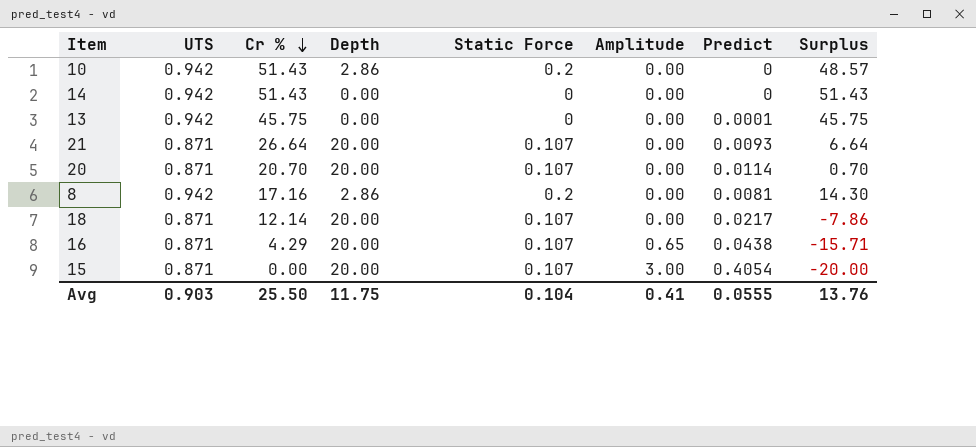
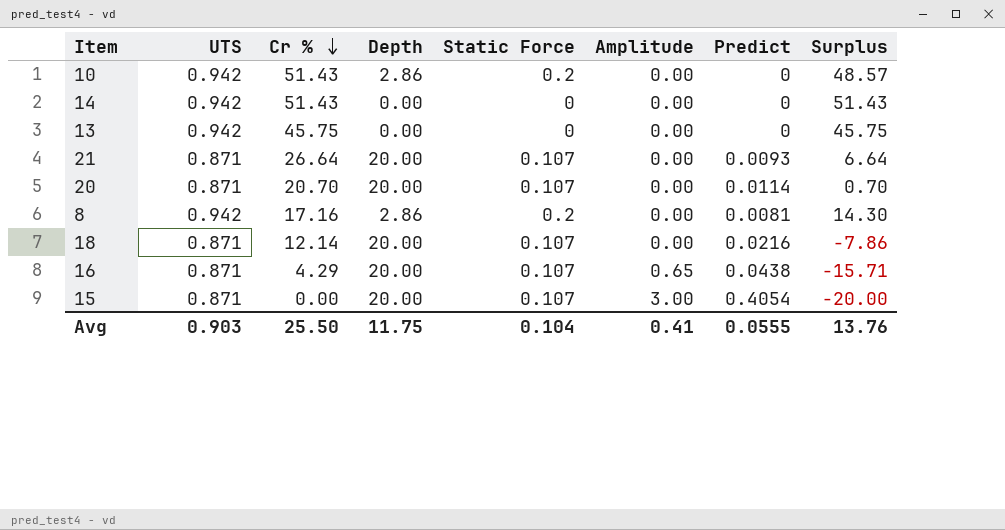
13 | Predict: 0.0001 -> 0
18 | Predict: 0.0217 -> 0.0216

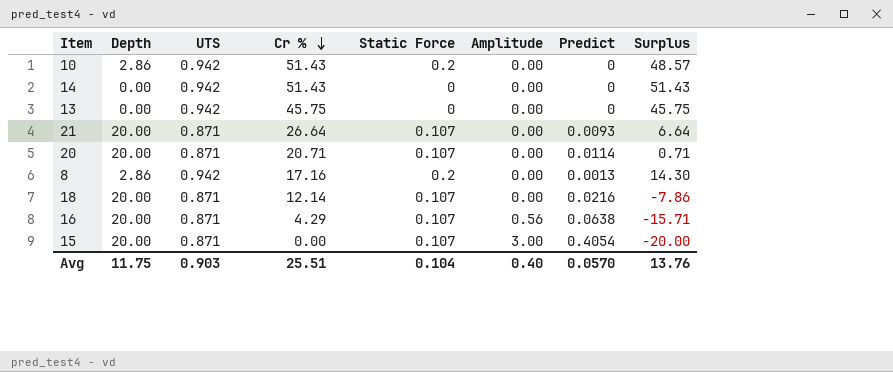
column Depth | position: 4 -> 2
20 | Cr %: 20.70 -> 20.71
20 | Surplus: 0.70 -> 0.71
8 | Predict: 0.0081 -> 0.0013
16 | Amplitude: 0.65 -> 0.56
16 | Predict: 0.0438 -> 0.0638
Avg | Cr %: 25.50 -> 25.51
Avg | Amplitude: 0.41 -> 0.40
Avg | Predict: 0.0555 -> 0.0570

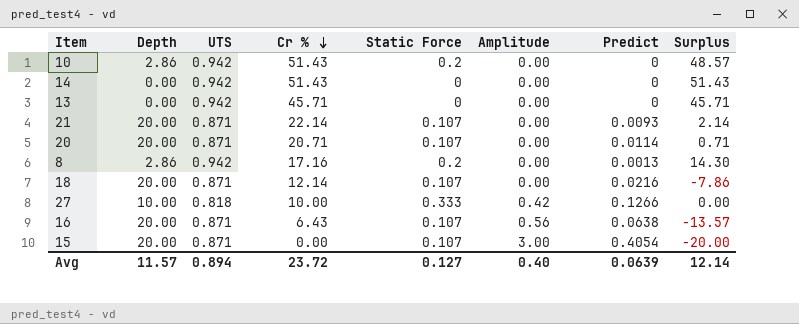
13 | Cr %: 45.75 -> 45.71
13 | Surplus: 45.75 -> 45.71
21 | Cr %: 26.64 -> 22.14
21 | Surplus: 6.64 -> 2.14
row 27: none -> 10.00 | 0.818 | 10.00 | 0.333 | 0.42 | 0.1266 | 0.00
16 | Cr %: 4.29 -> 6.43
16 | Surplus: -15.71 -> -13.57
Avg | Depth: 11.75 -> 11.57
Avg | UTS: 0.903 -> 0.894
Avg | Cr %: 25.51 -> 23.72
Avg | Static Force: 0.104 -> 0.127
Avg | Predict: 0.0570 -> 0.0639
Avg | Surplus: 13.76 -> 12.14

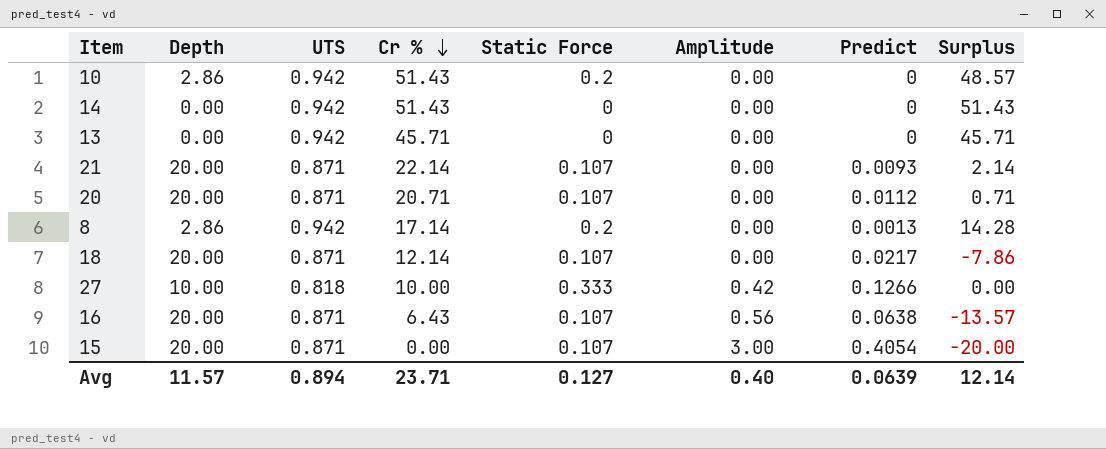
20 | Predict: 0.0114 -> 0.0112
8 | Cr %: 17.16 -> 17.14
8 | Surplus: 14.30 -> 14.28
18 | Predict: 0.0216 -> 0.0217
Avg | Cr %: 23.72 -> 23.71

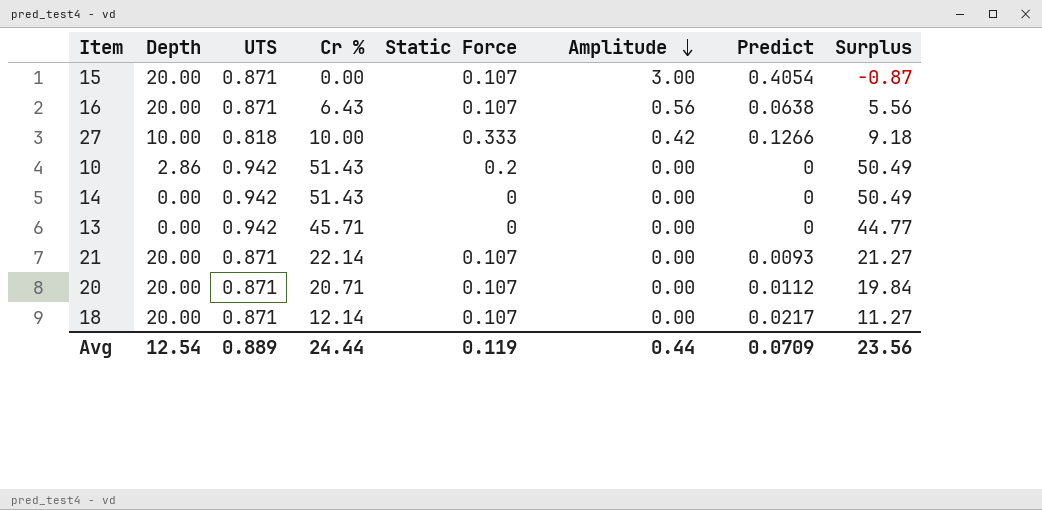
row order: Cr % descending -> Amplitude descending
column Surplus | formula: [Cr %] - [Depth] -> [Cr %] - [UTS]
row 8: 2.86 | 0.942 | 17.14 | 0.2 | 0.00 | 0.0013 | 14.28 -> none
Avg | Depth: 11.57 -> 12.54
Avg | UTS: 0.894 -> 0.889
Avg | Cr %: 23.71 -> 24.44
Avg | Static Force: 0.127 -> 0.119
Avg | Amplitude: 0.40 -> 0.44
Avg | Predict: 0.0639 -> 0.0709
Avg | Surplus: 12.14 -> 23.56

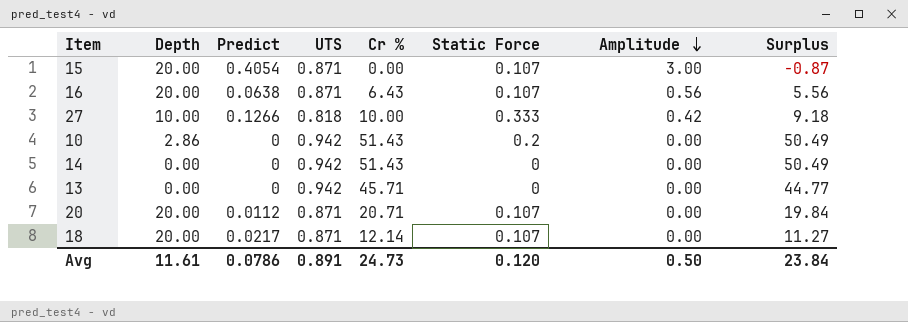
column Predict | position: 7 -> 3
row 21: 20.00 | 0.871 | 22.14 | 0.107 | 0.00 | 0.0093 | 21.27 -> none
Avg | Depth: 12.54 -> 11.61
Avg | Predict: 0.0709 -> 0.0786
Avg | UTS: 0.889 -> 0.891
Avg | Cr %: 24.44 -> 24.73
Avg | Static Force: 0.119 -> 0.120
Avg | Amplitude: 0.44 -> 0.50
Avg | Surplus: 23.56 -> 23.84

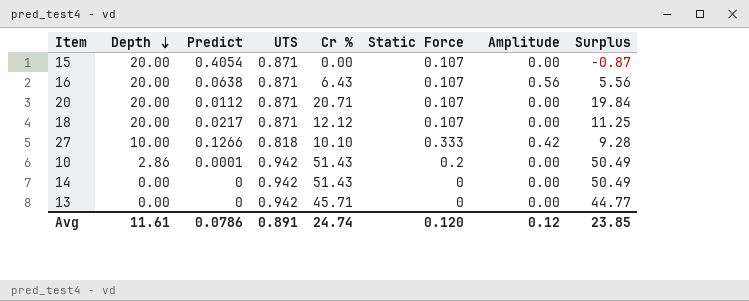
row order: Amplitude descending -> Depth descending
15 | Amplitude: 3.00 -> 0.00
18 | Cr %: 12.14 -> 12.12
18 | Surplus: 11.27 -> 11.25
27 | Cr %: 10.00 -> 10.10
27 | Surplus: 9.18 -> 9.28
10 | Predict: 0 -> 0.0001
Avg | Cr %: 24.73 -> 24.74
Avg | Amplitude: 0.50 -> 0.12
Avg | Surplus: 23.84 -> 23.85

